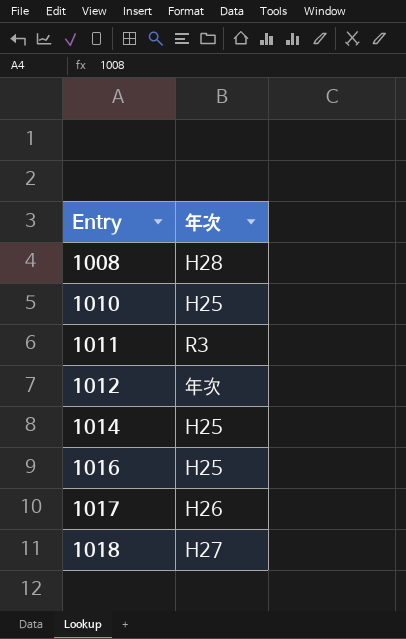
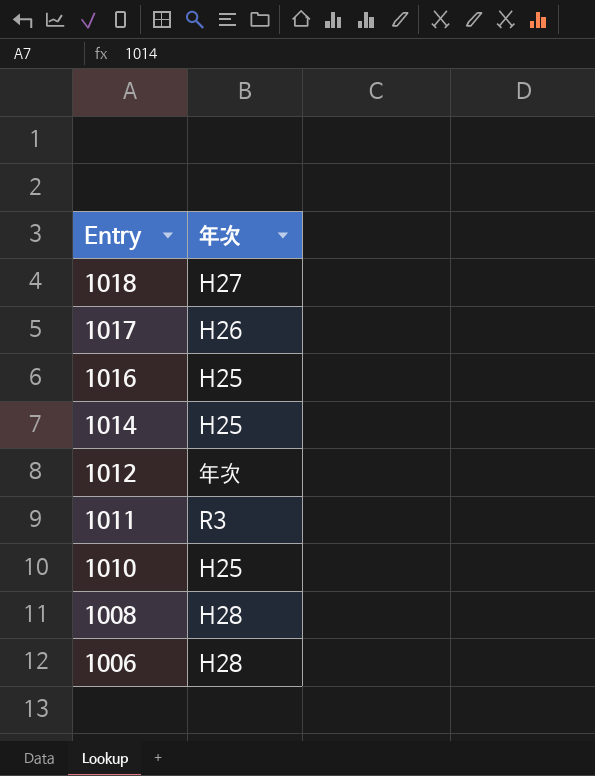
row order: Entry ascending -> Entry descending
row 1006: none -> H28

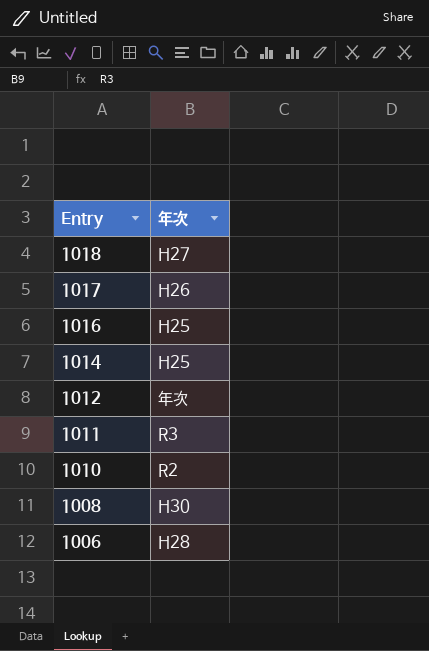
1010 | 年次: H25 -> R2
1008 | 年次: H28 -> H30

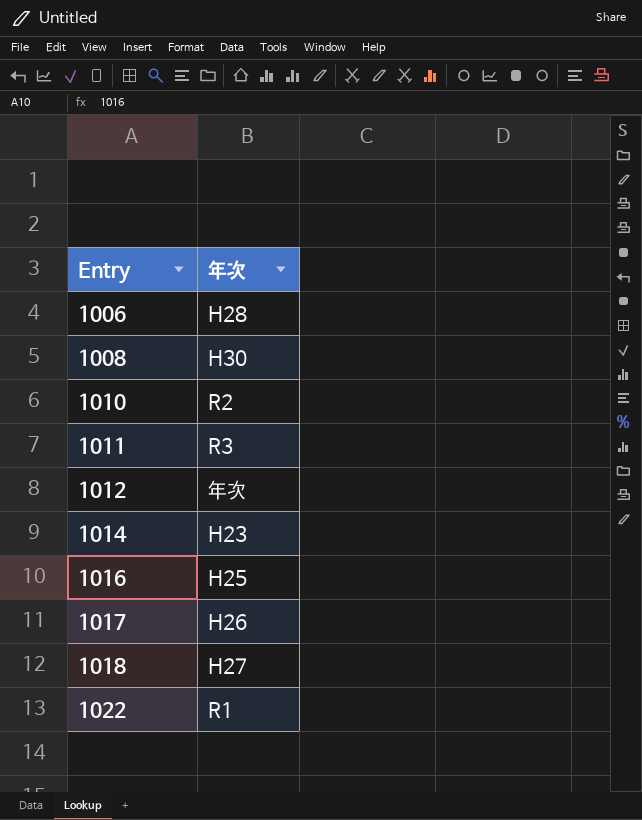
row order: Entry descending -> Entry ascending
1014 | 年次: H25 -> H23
row 1022: none -> R1

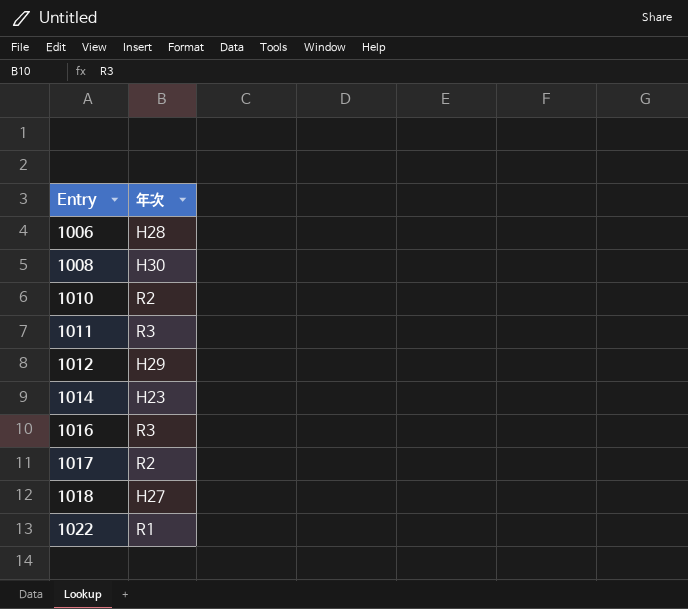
1012 | 年次: 年次 -> H29
1016 | 年次: H25 -> R3
1017 | 年次: H26 -> R2

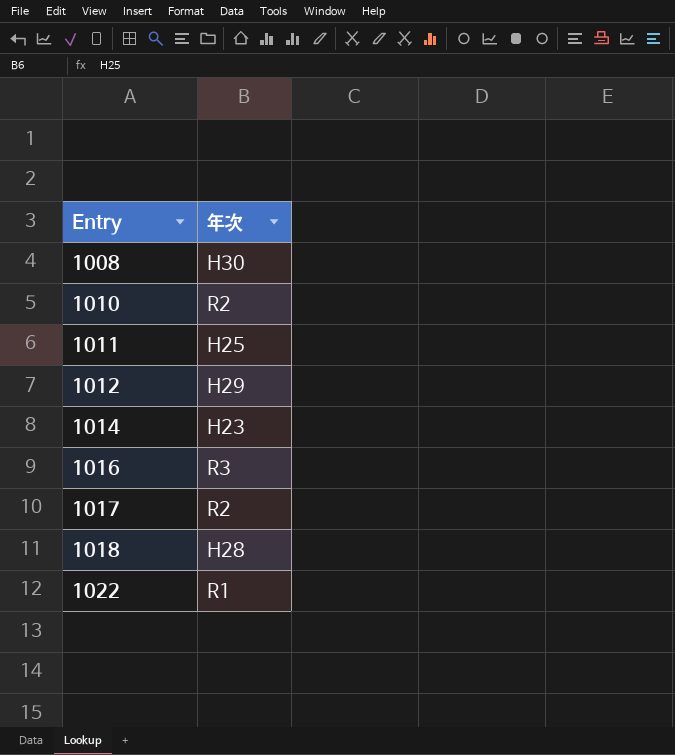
row 1006: H28 -> none
1011 | 年次: R3 -> H25
1018 | 年次: H27 -> H28

